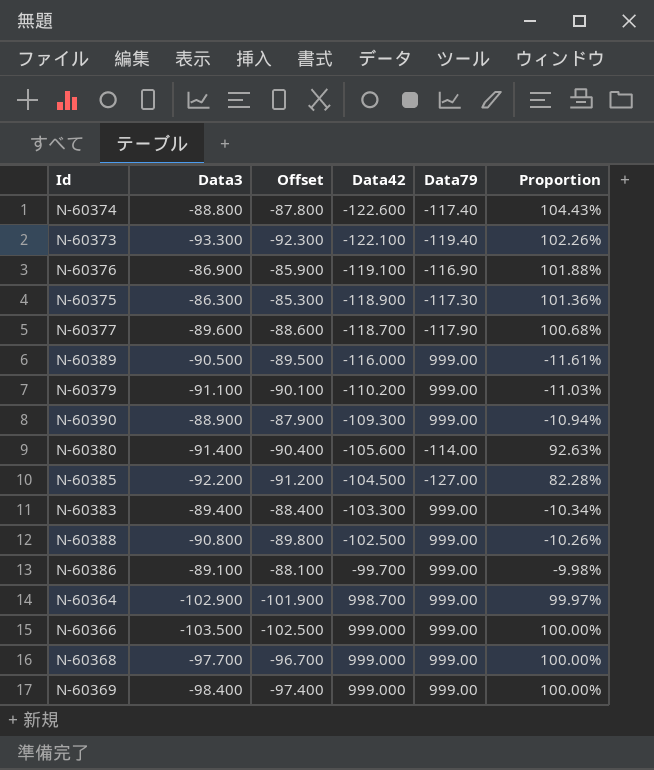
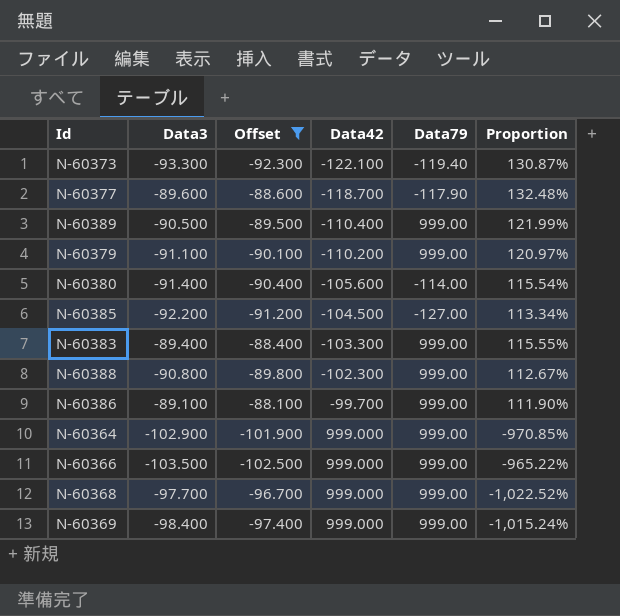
filter: none -> Offset <= -88.100
column Proportion | formula: [Data42] / [Data79] -> [Data42] / [Data3]
N-60389 | Data42: -116.000 -> -110.400
N-60388 | Data42: -102.500 -> -102.300
N-60364 | Data42: 998.700 -> 999.000

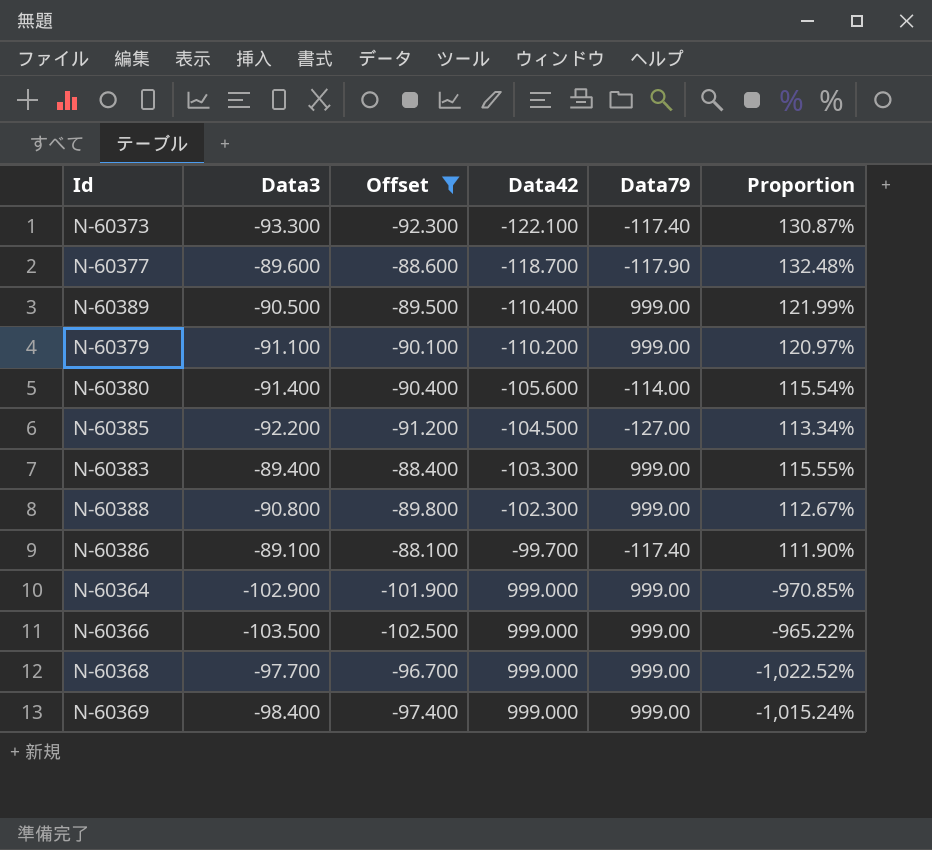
N-60373 | Data79: -119.40 -> -117.40
N-60386 | Data79: 999.00 -> -117.40

